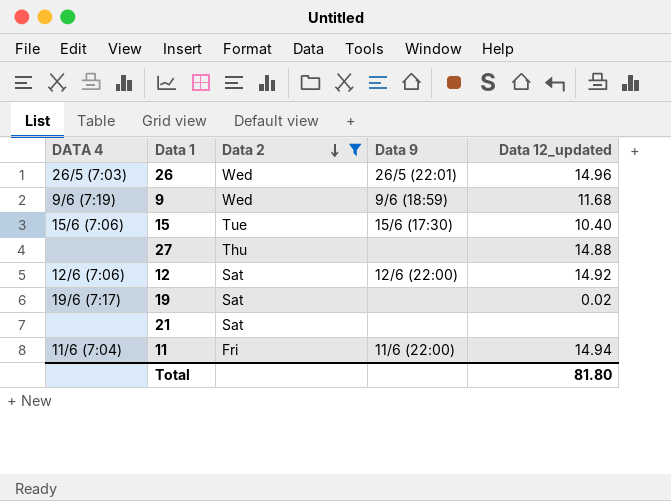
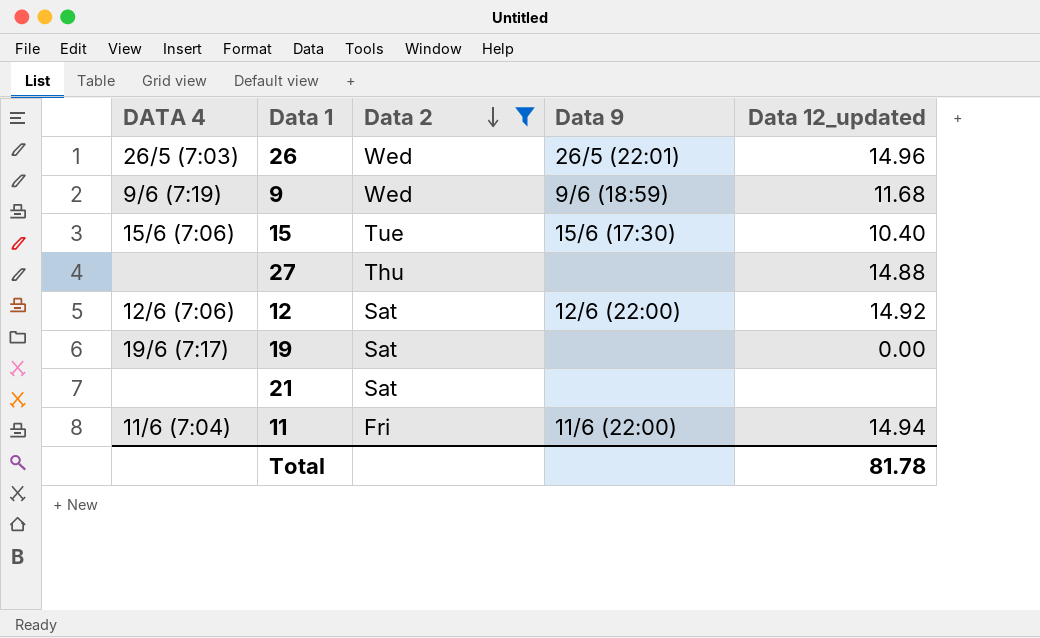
19 | Data 12_updated: 0.02 -> 0.00
Total | Data 12_updated: 81.80 -> 81.78

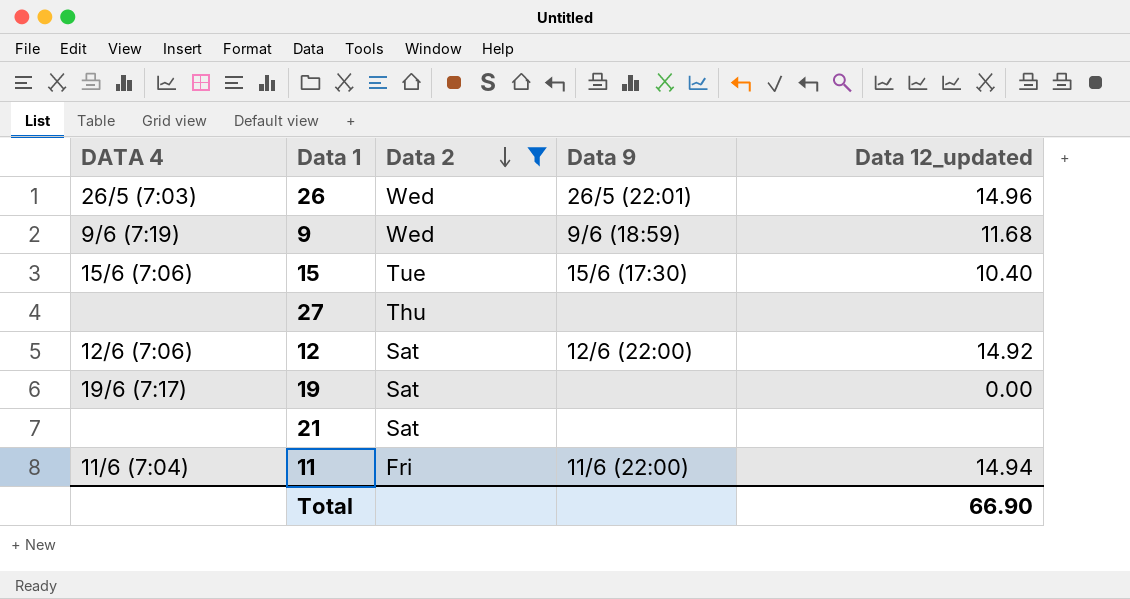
27 | Data 12_updated: 14.88 -> none
Total | Data 12_updated: 81.78 -> 66.90

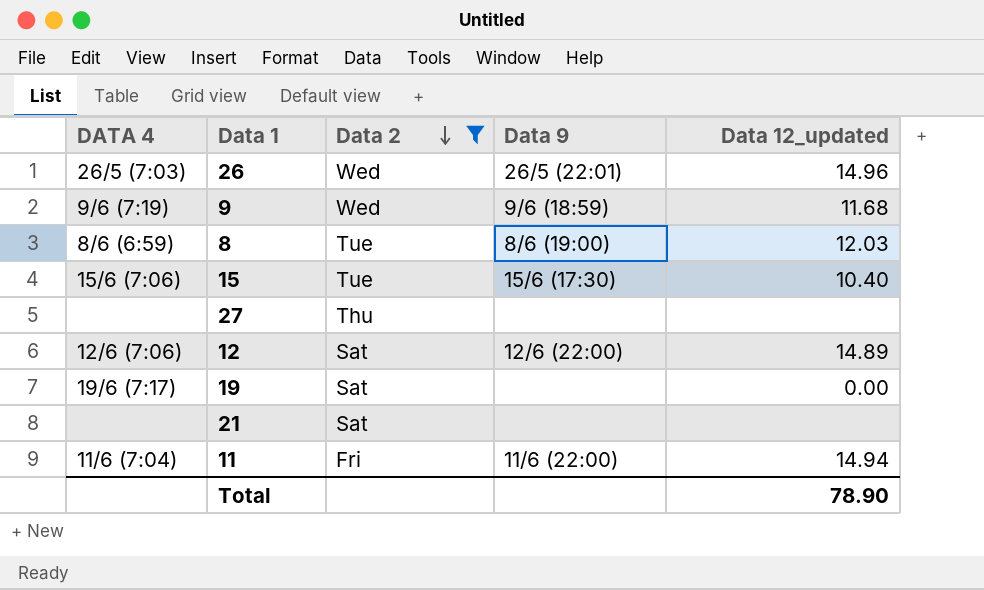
row 8: none -> 8/6 (6:59) | Tue | 8/6 (19:00) | 12.03
12 | Data 12_updated: 14.92 -> 14.89
Total | Data 12_updated: 66.90 -> 78.90

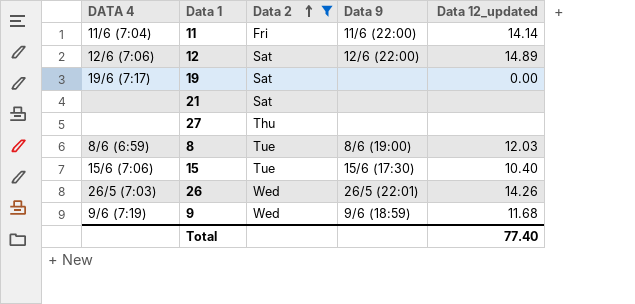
row order: Data 2 descending -> Data 2 ascending
11 | Data 12_updated: 14.94 -> 14.14
26 | Data 12_updated: 14.96 -> 14.26
Total | Data 12_updated: 78.90 -> 77.40

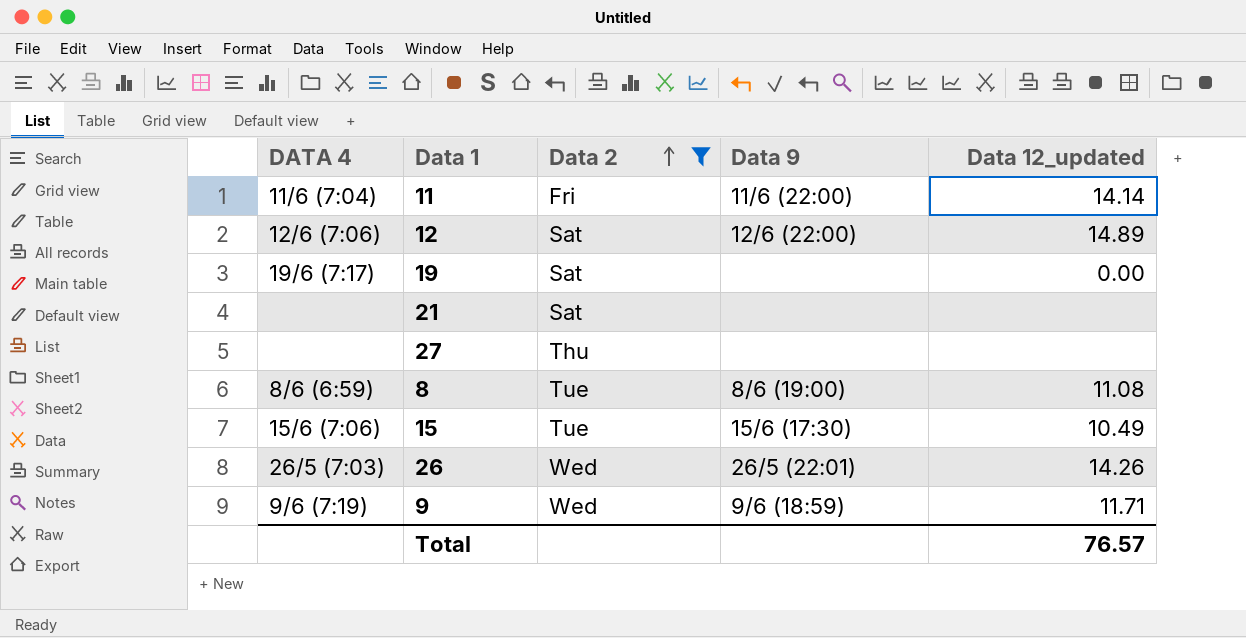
8 | Data 12_updated: 12.03 -> 11.08
15 | Data 12_updated: 10.40 -> 10.49
9 | Data 12_updated: 11.68 -> 11.71
Total | Data 12_updated: 77.40 -> 76.57

